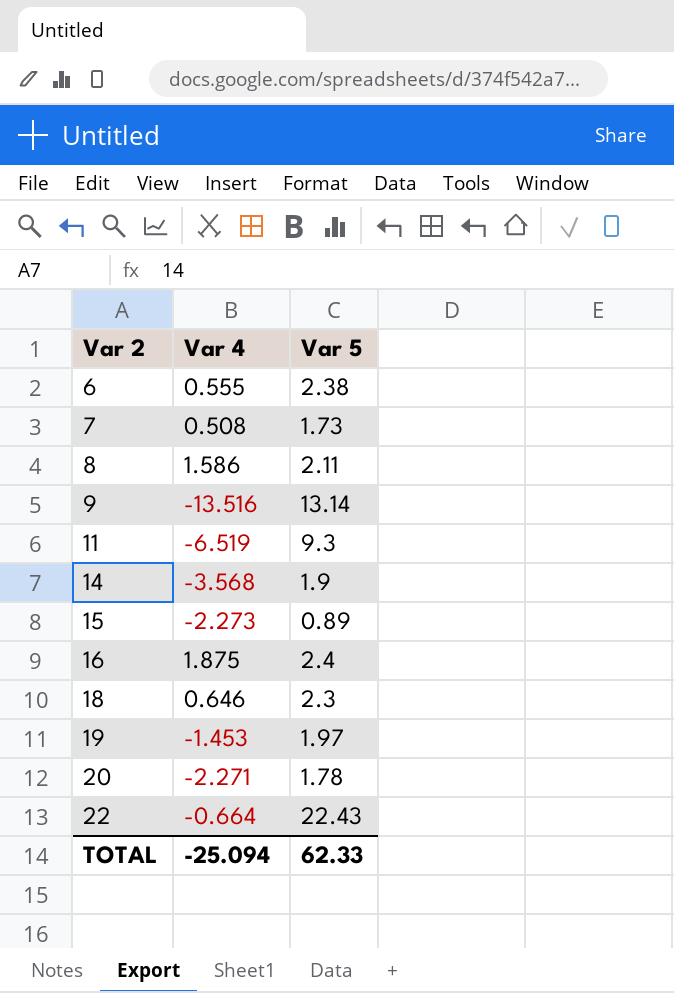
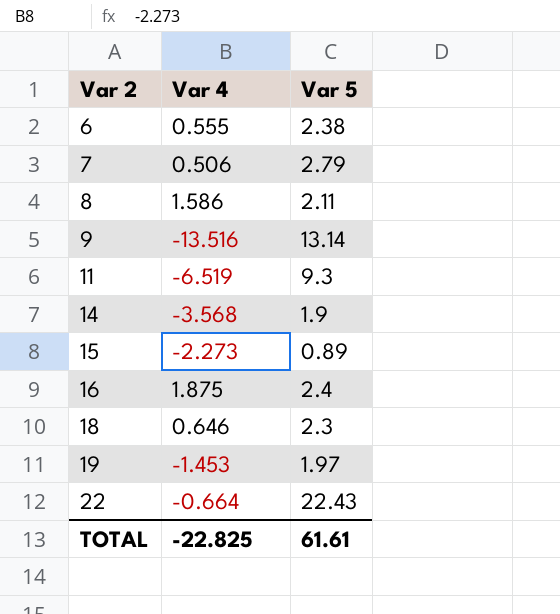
row 20: -2.271 | 1.78 -> none
7 | Var 4: 0.508 -> 0.506
7 | Var 5: 1.73 -> 2.79
TOTAL | Var 4: -25.094 -> -22.825
TOTAL | Var 5: 62.33 -> 61.61

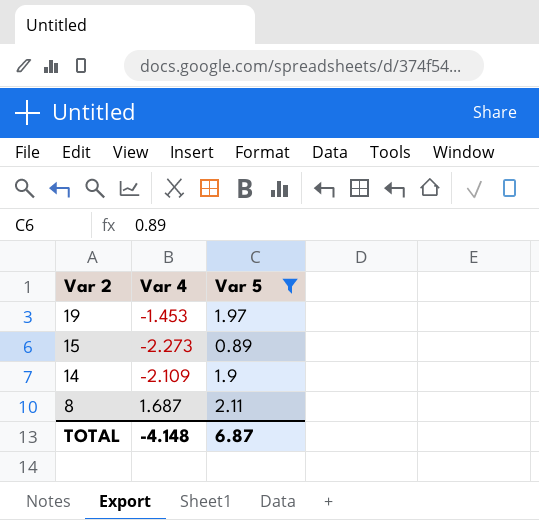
filter: none -> Var 5 <= 2.11
row order: Var 2 ascending -> Var 2 descending
14 | Var 4: -3.568 -> -2.109
8 | Var 4: 1.586 -> 1.687
TOTAL | Var 4: -22.825 -> -4.148
TOTAL | Var 5: 61.61 -> 6.87

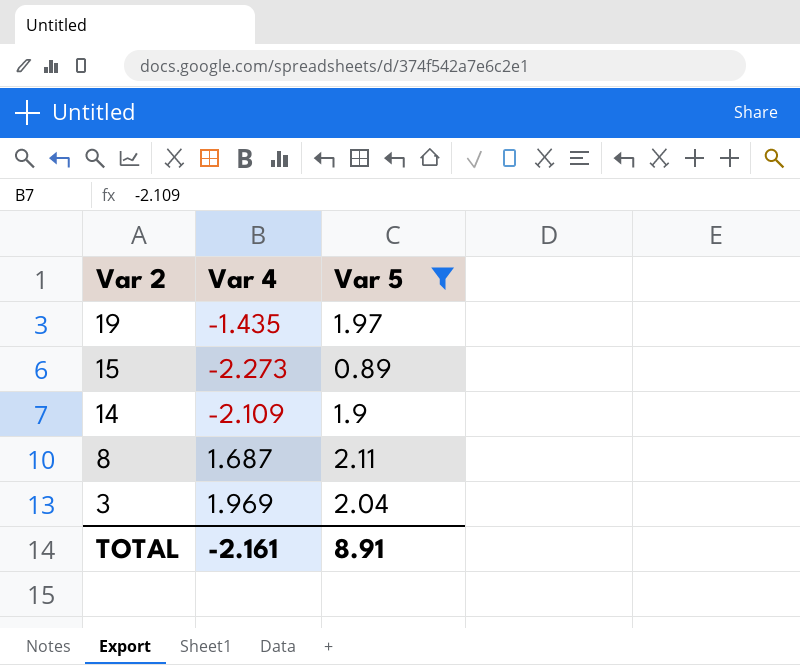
19 | Var 4: -1.453 -> -1.435
row 3: none -> 1.969 | 2.04
TOTAL | Var 4: -4.148 -> -2.161
TOTAL | Var 5: 6.87 -> 8.91

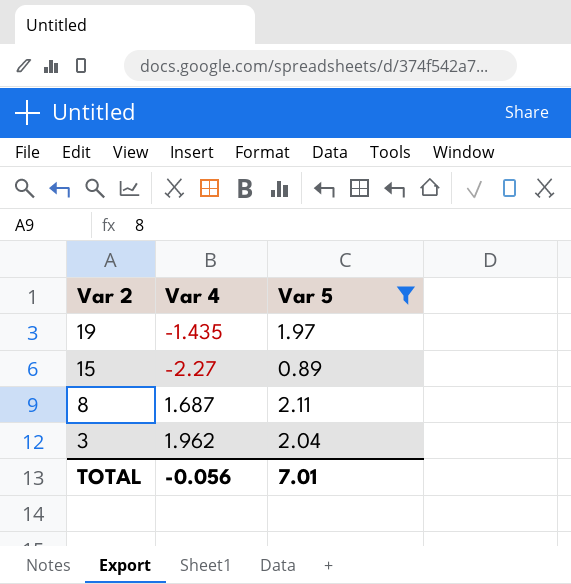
row 14: -2.109 | 1.9 -> none
15 | Var 4: -2.273 -> -2.27
3 | Var 4: 1.969 -> 1.962
TOTAL | Var 4: -2.161 -> -0.056
TOTAL | Var 5: 8.91 -> 7.01

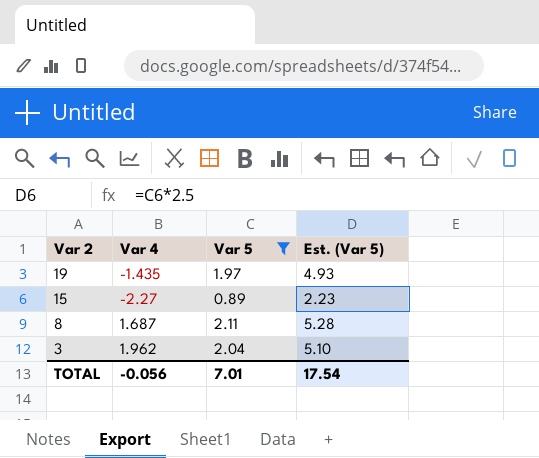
column Est. (Var 5) | formula: none -> [Var 5] * 2.5

